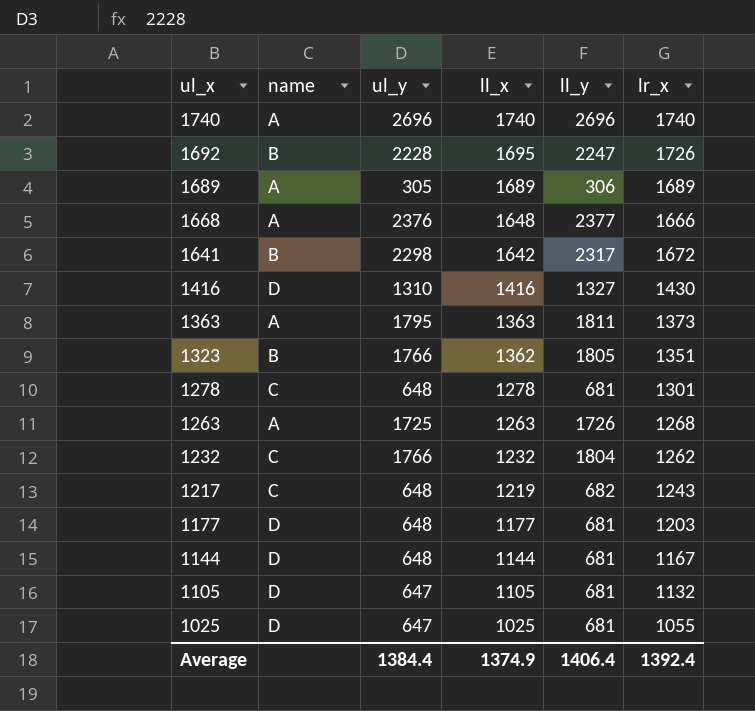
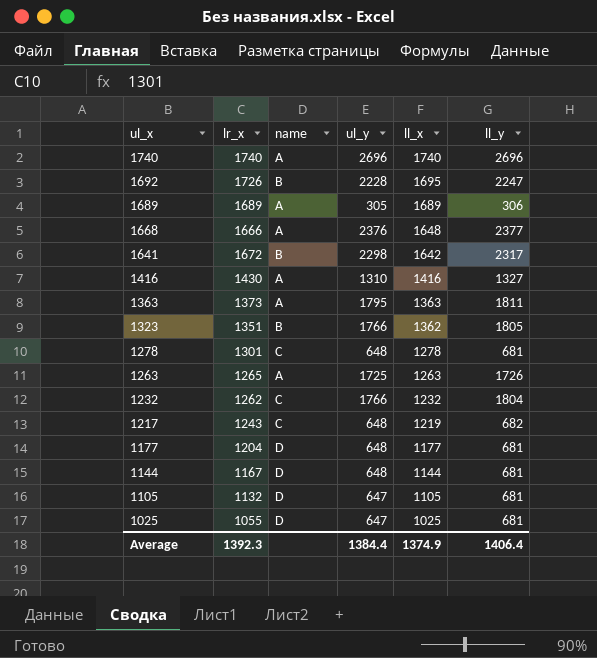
column lr_x | position: 6 -> 2
1416 | name: D -> A
1263 | lr_x: 1268 -> 1265
1177 | lr_x: 1203 -> 1204
Average | lr_x: 1392.4 -> 1392.3

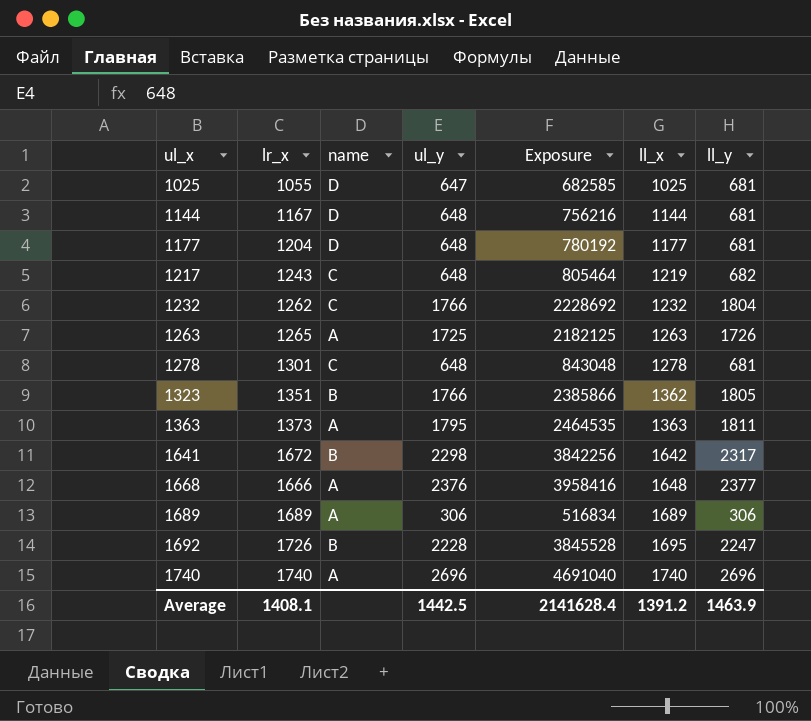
row order: ul_x descending -> ul_x ascending
column Exposure | formula: none -> [lr_x] * [ul_y]
row 1416: 1430 | A | 1310 | 1416 | 1327 -> none
row 1105: 1132 | D | 647 | 1105 | 681 -> none
1689 | ul_y: 305 -> 306
Average | lr_x: 1392.3 -> 1408.1
Average | ul_y: 1384.4 -> 1442.5
Average | ll_x: 1374.9 -> 1391.2
Average | ll_y: 1406.4 -> 1463.9

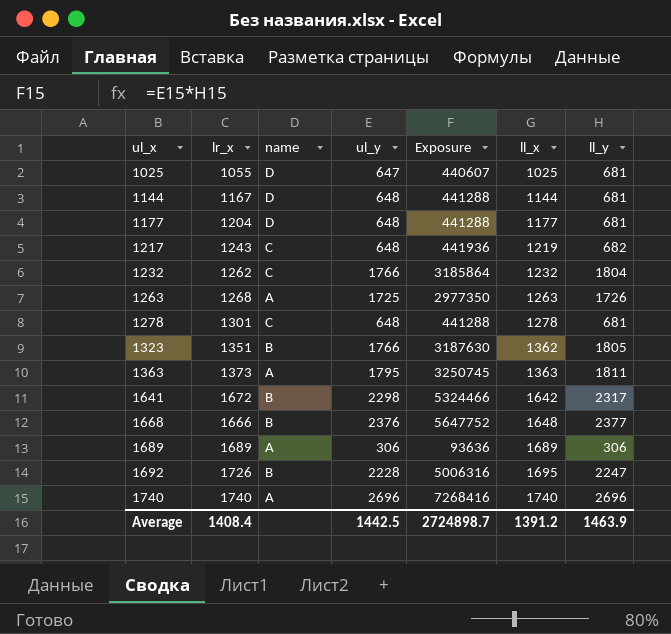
column Exposure | formula: [lr_x] * [ul_y] -> [ul_y] * [ll_y]
1263 | lr_x: 1265 -> 1268
1668 | name: A -> B
Average | lr_x: 1408.1 -> 1408.4
Average | Exposure: 2141628.4 -> 2724898.7

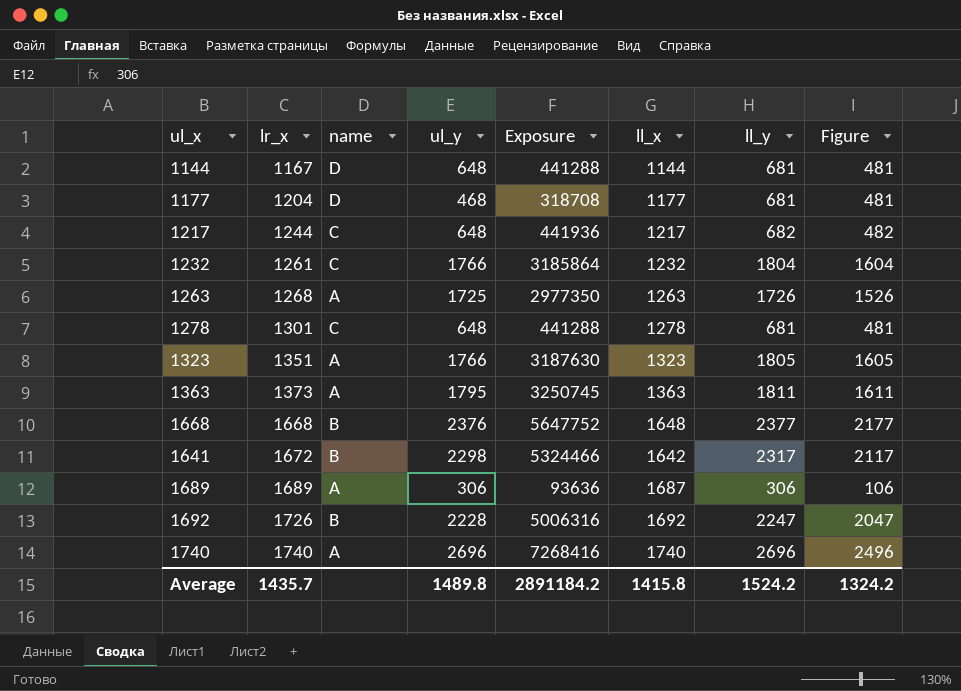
row order: ul_x ascending -> lr_x ascending
column Figure | formula: none -> [ll_y] - 200
row 1025: 1055 | D | 647 | 440607 | 1025 | 681 -> none
1177 | ul_y: 648 -> 468
1177 | Exposure: 441288 -> 318708
1217 | lr_x: 1243 -> 1244
1217 | ll_x: 1219 -> 1217
1232 | lr_x: 1262 -> 1261
1323 | name: B -> A
1323 | ll_x: 1362 -> 1323
1668 | lr_x: 1666 -> 1668
1689 | ll_x: 1689 -> 1687
1692 | ll_x: 1695 -> 1692
Average | lr_x: 1408.4 -> 1435.7
Average | ul_y: 1442.5 -> 1489.8
Average | Exposure: 2724898.7 -> 2891184.2
Average | ll_x: 1391.2 -> 1415.8
Average | ll_y: 1463.9 -> 1524.2

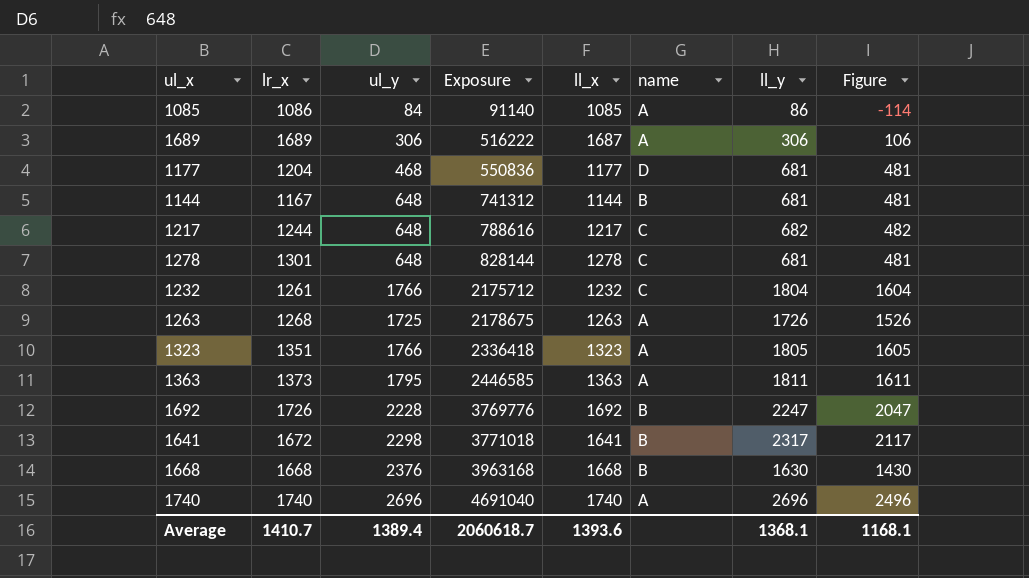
row order: lr_x ascending -> Exposure ascending
column Exposure | formula: [ul_y] * [ll_y] -> [ul_y] * [ll_x]
column name | position: 3 -> 6
row 1085: none -> 1086 | 84 | 91140 | 1085 | A | 86 | -114
1144 | name: D -> B
1641 | ll_x: 1642 -> 1641
1668 | ll_x: 1648 -> 1668
1668 | ll_y: 2377 -> 1630
1668 | Figure: 2177 -> 1430
Average | lr_x: 1435.7 -> 1410.7
Average | ul_y: 1489.8 -> 1389.4
Average | Exposure: 2891184.2 -> 2060618.7
Average | ll_x: 1415.8 -> 1393.6
Average | ll_y: 1524.2 -> 1368.1
Average | Figure: 1324.2 -> 1168.1

